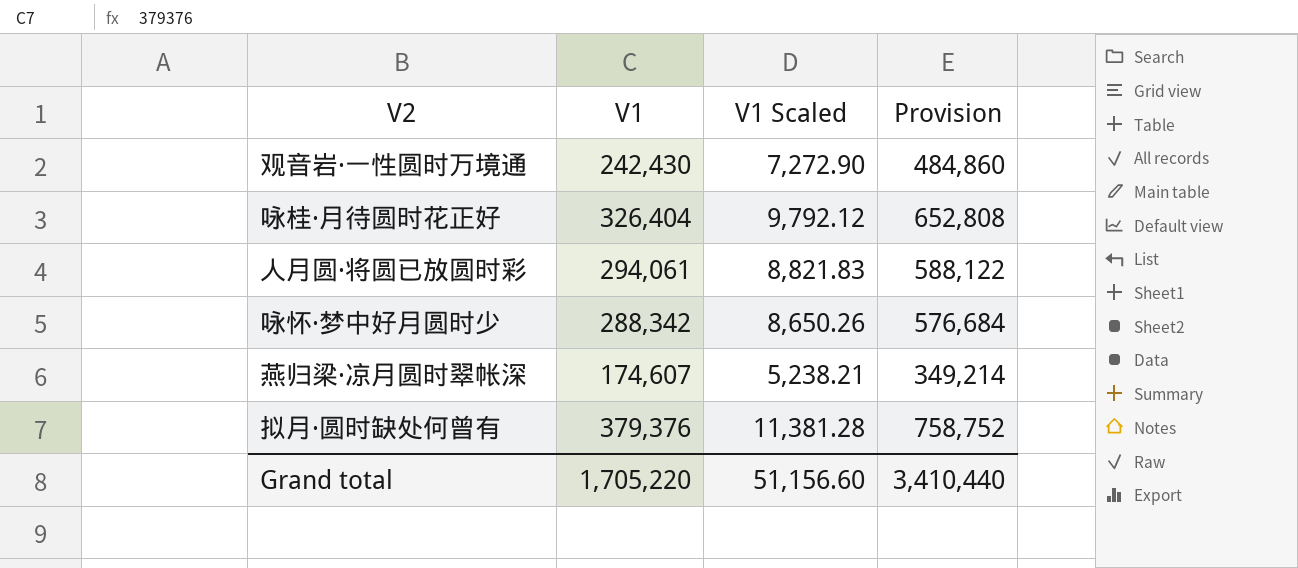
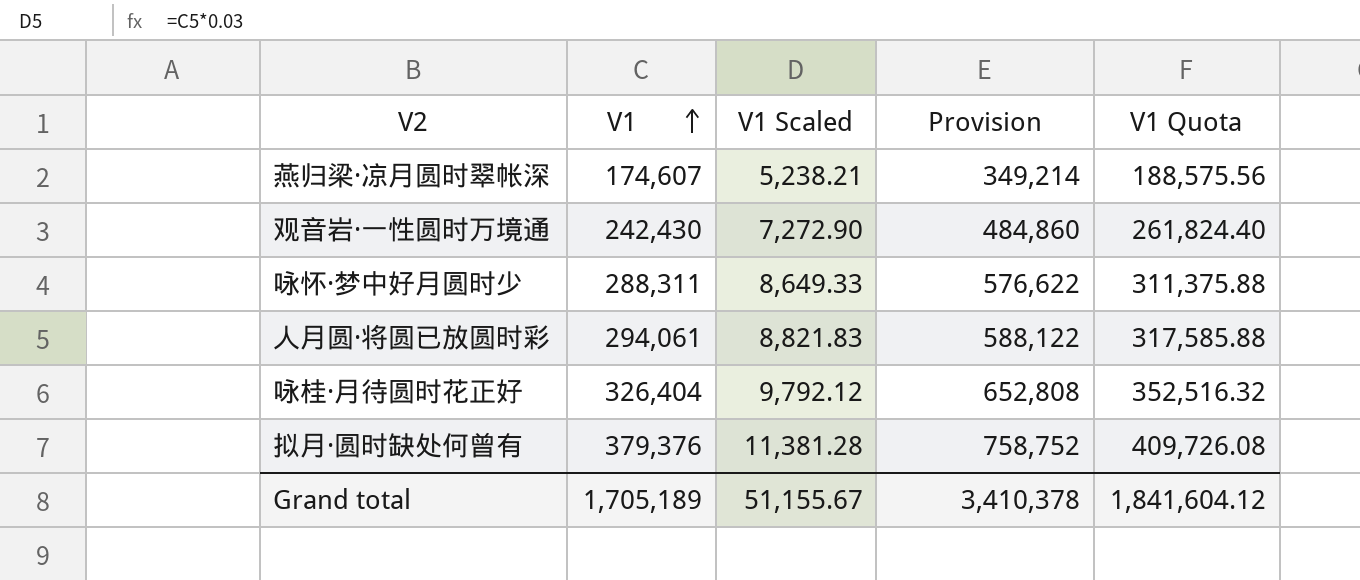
row order: none -> V1 ascending
column V1 Quota | formula: none -> [V1] * 1.08
咏怀·梦中好月圆时少 | V1: 288,342 -> 288,311
咏怀·梦中好月圆时少 | V1 Scaled: 8,650.26 -> 8,649.33
咏怀·梦中好月圆时少 | Provision: 576,684 -> 576,622
Grand total | V1: 1,705,220 -> 1,705,189
Grand total | V1 Scaled: 51,156.60 -> 51,155.67
Grand total | Provision: 3,410,440 -> 3,410,378

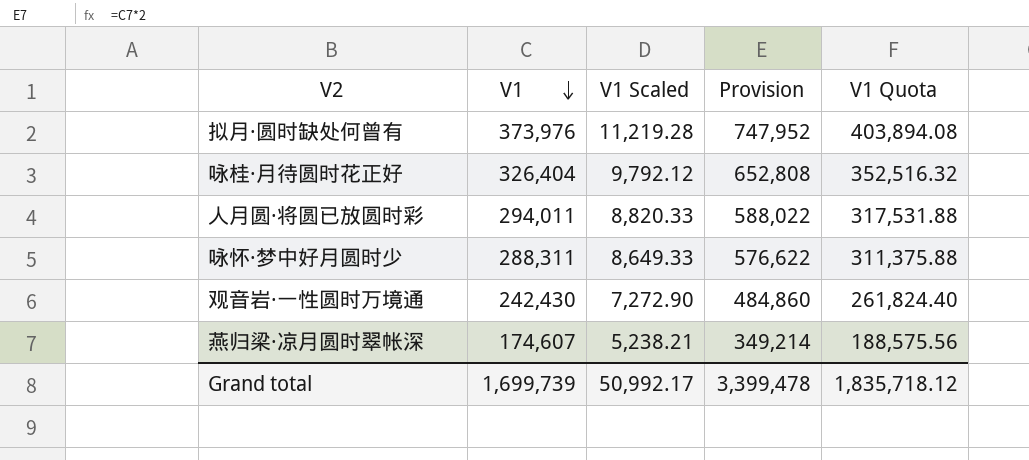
row order: V1 ascending -> V1 descending
拟月·圆时缺处何曾有 | V1: 379,376 -> 373,976
拟月·圆时缺处何曾有 | V1 Scaled: 11,381.28 -> 11,219.28
拟月·圆时缺处何曾有 | Provision: 758,752 -> 747,952
拟月·圆时缺处何曾有 | V1 Quota: 409,726.08 -> 403,894.08
人月圆·将圆已放圆时彩 | V1: 294,061 -> 294,011
人月圆·将圆已放圆时彩 | V1 Scaled: 8,821.83 -> 8,820.33
人月圆·将圆已放圆时彩 | Provision: 588,122 -> 588,022
人月圆·将圆已放圆时彩 | V1 Quota: 317,585.88 -> 317,531.88
Grand total | V1: 1,705,189 -> 1,699,739
Grand total | V1 Scaled: 51,155.67 -> 50,992.17
Grand total | Provision: 3,410,378 -> 3,399,478
Grand total | V1 Quota: 1,841,604.12 -> 1,835,718.12

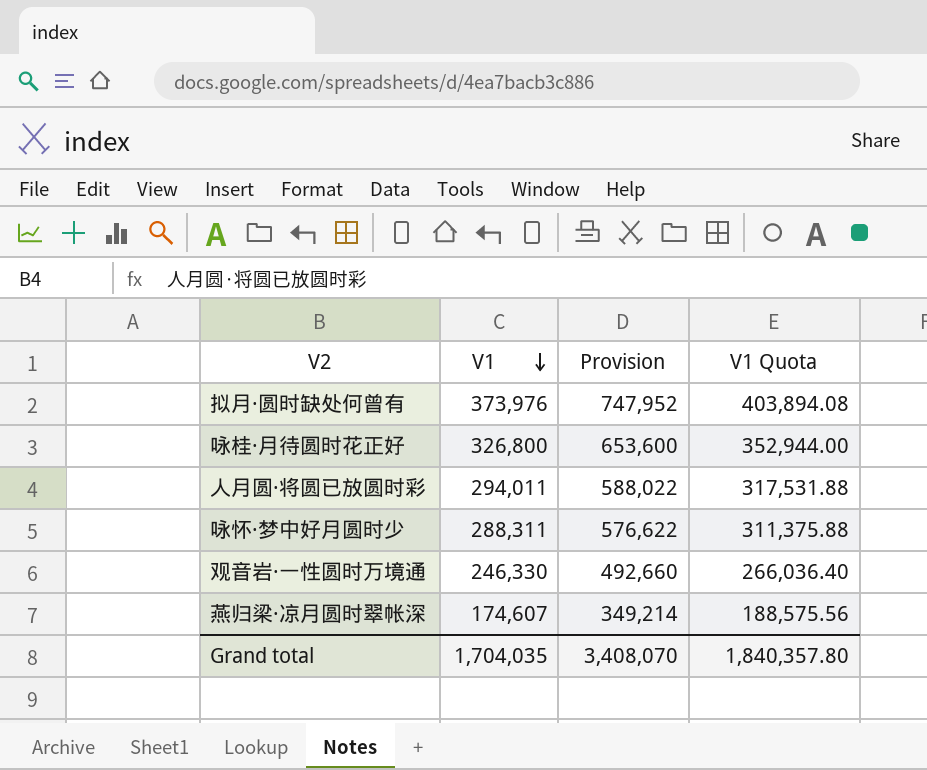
column V1 Scaled | formula: [V1] * 0.03 -> none
咏桂·月待圆时花正好 | V1: 326,404 -> 326,800
咏桂·月待圆时花正好 | Provision: 652,808 -> 653,600
咏桂·月待圆时花正好 | V1 Quota: 352,516.32 -> 352,944.00
观音岩·一性圆时万境通 | V1: 242,430 -> 246,330
观音岩·一性圆时万境通 | Provision: 484,860 -> 492,660
观音岩·一性圆时万境通 | V1 Quota: 261,824.40 -> 266,036.40
Grand total | V1: 1,699,739 -> 1,704,035
Grand total | Provision: 3,399,478 -> 3,408,070
Grand total | V1 Quota: 1,835,718.12 -> 1,840,357.80

